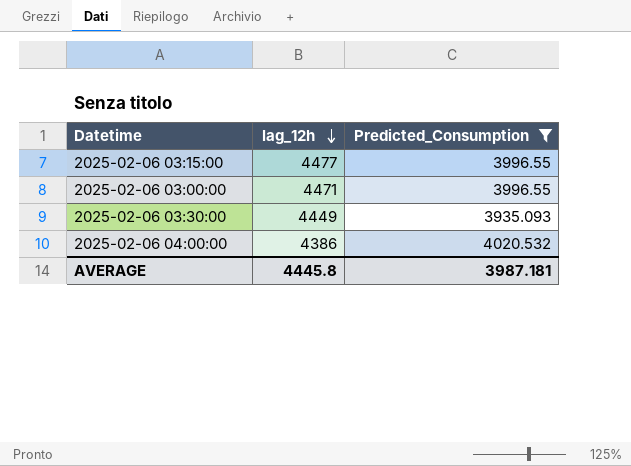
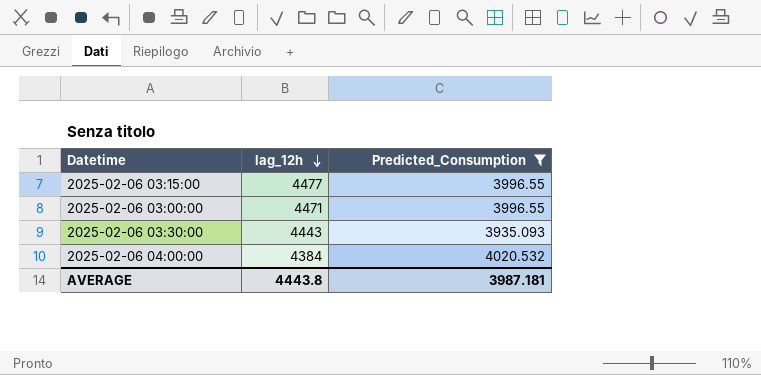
2025-02-06 03:30:00 | lag_12h: 4449 -> 4443
2025-02-06 04:00:00 | lag_12h: 4386 -> 4384
AVERAGE | lag_12h: 4445.8 -> 4443.8

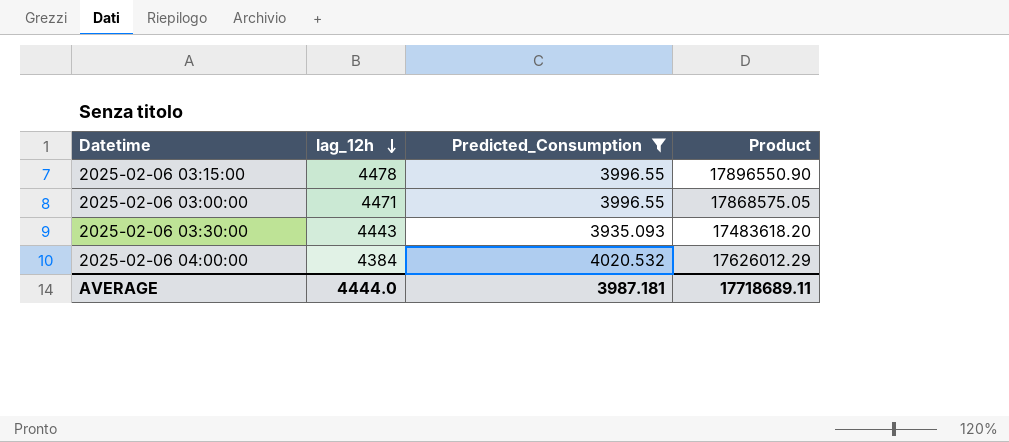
column Product | formula: none -> [lag_12h] * [Predicted_Consumption]
2025-02-06 03:15:00 | lag_12h: 4477 -> 4478
AVERAGE | lag_12h: 4443.8 -> 4444.0

